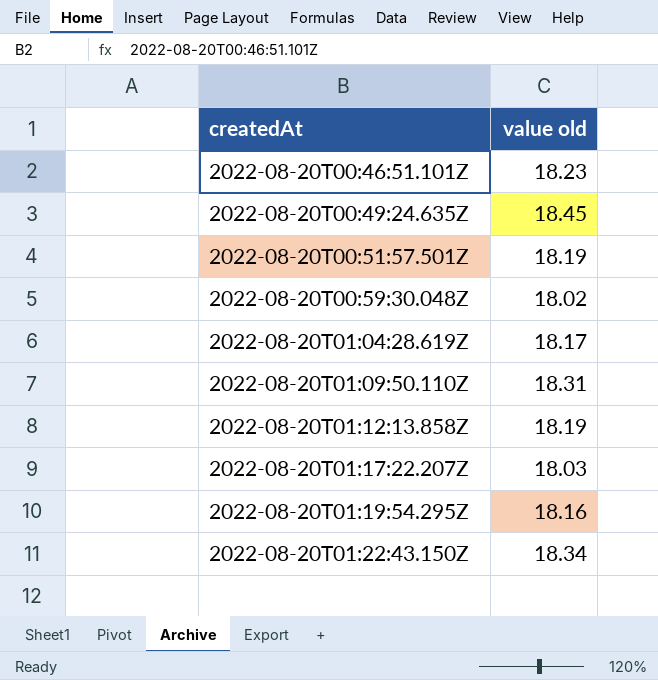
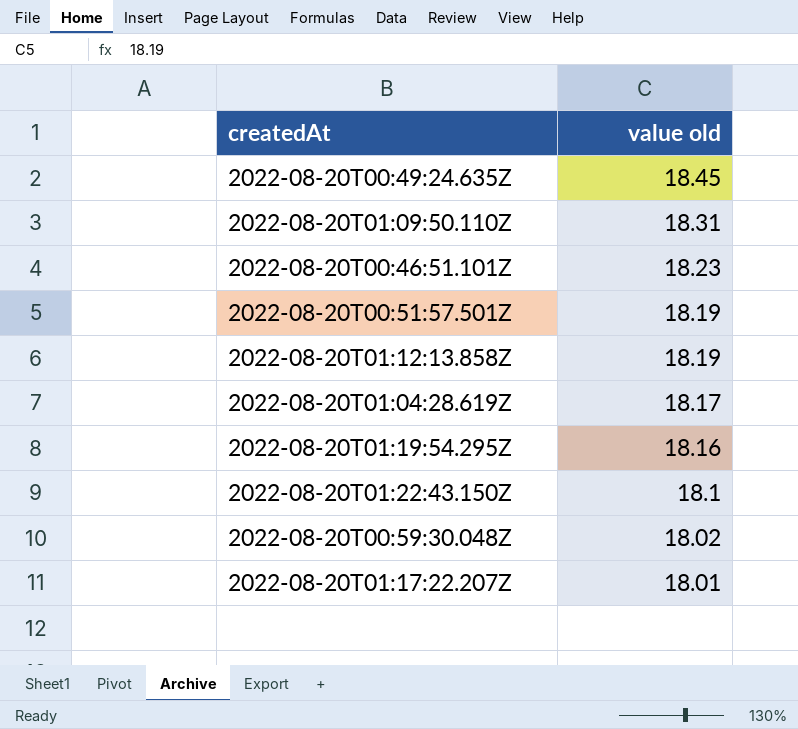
row order: createdAt ascending -> value old descending
2022-08-20T01:22:43.150Z | value old: 18.34 -> 18.1
2022-08-20T01:17:22.207Z | value old: 18.03 -> 18.01

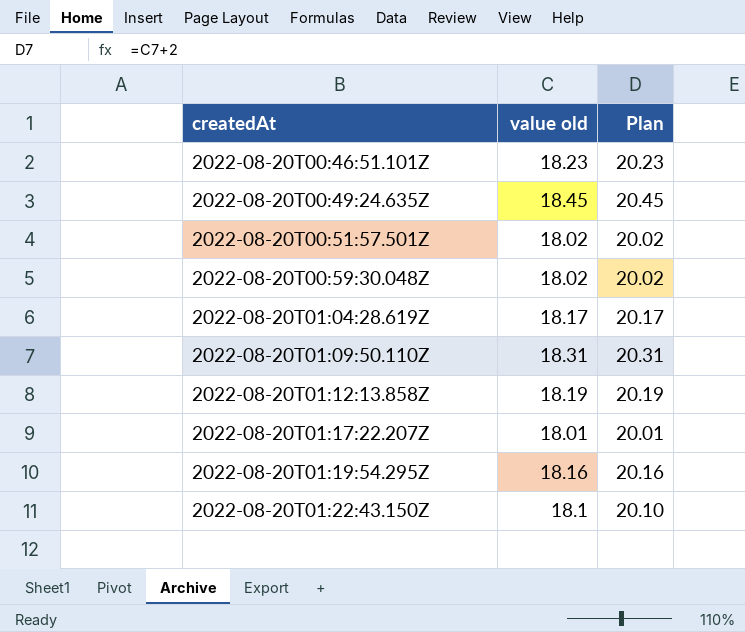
row order: value old descending -> createdAt ascending
column Plan | formula: none -> [value old] + 2
2022-08-20T00:51:57.501Z | value old: 18.19 -> 18.02

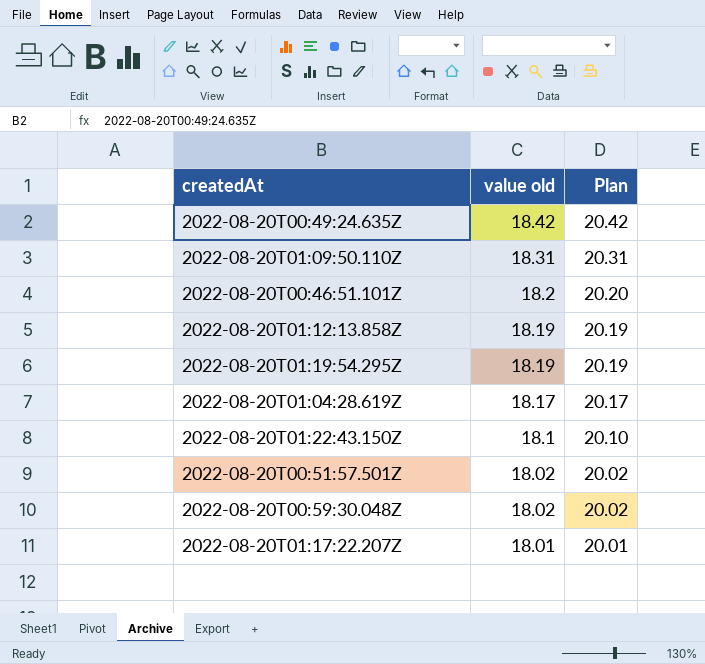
row order: createdAt ascending -> value old descending
2022-08-20T00:49:24.635Z | value old: 18.45 -> 18.42
2022-08-20T00:49:24.635Z | Plan: 20.45 -> 20.42
2022-08-20T00:46:51.101Z | value old: 18.23 -> 18.2
2022-08-20T00:46:51.101Z | Plan: 20.23 -> 20.20
2022-08-20T01:19:54.295Z | value old: 18.16 -> 18.19
2022-08-20T01:19:54.295Z | Plan: 20.16 -> 20.19

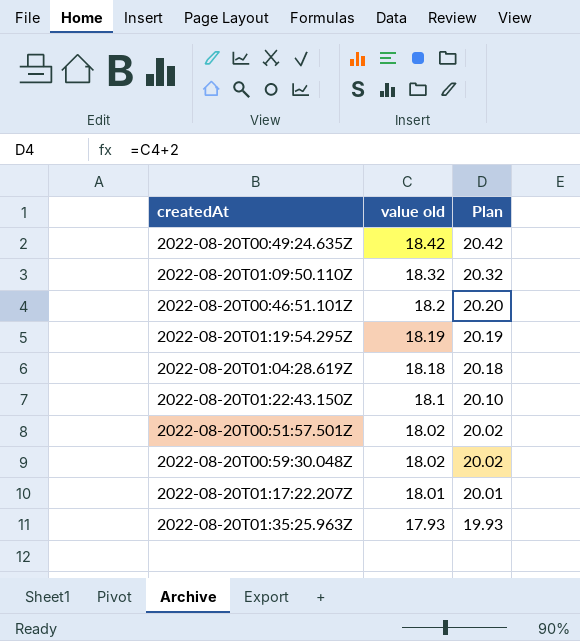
row 2022-08-20T01:12:13.858Z: 18.19 | 20.19 -> none
2022-08-20T01:09:50.110Z | value old: 18.31 -> 18.32
2022-08-20T01:09:50.110Z | Plan: 20.31 -> 20.32
2022-08-20T01:04:28.619Z | value old: 18.17 -> 18.18
2022-08-20T01:04:28.619Z | Plan: 20.17 -> 20.18
row 2022-08-20T01:35:25.963Z: none -> 17.93 | 19.93

